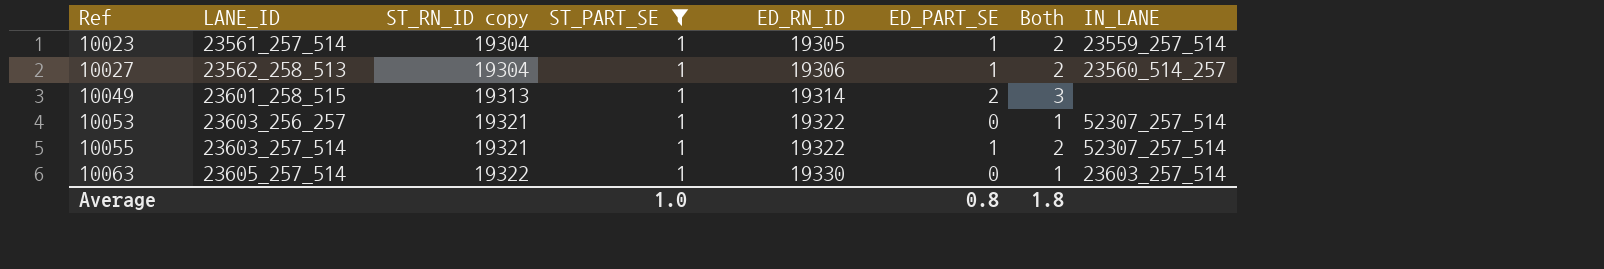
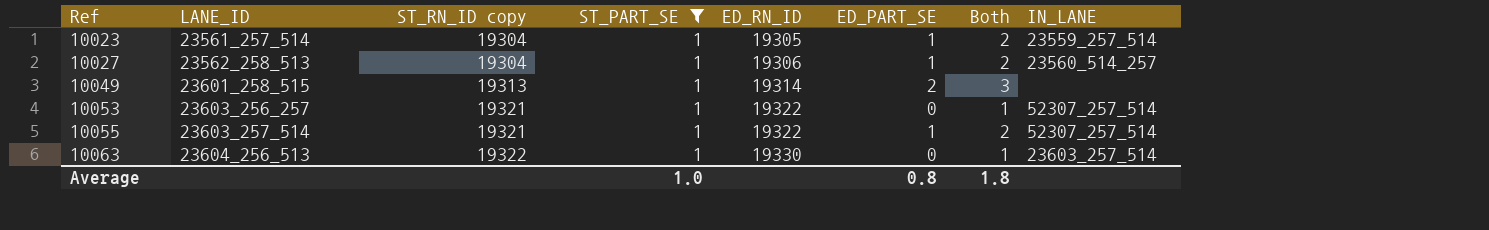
10063 | LANE_ID: 23605_257_514 -> 23604_256_513

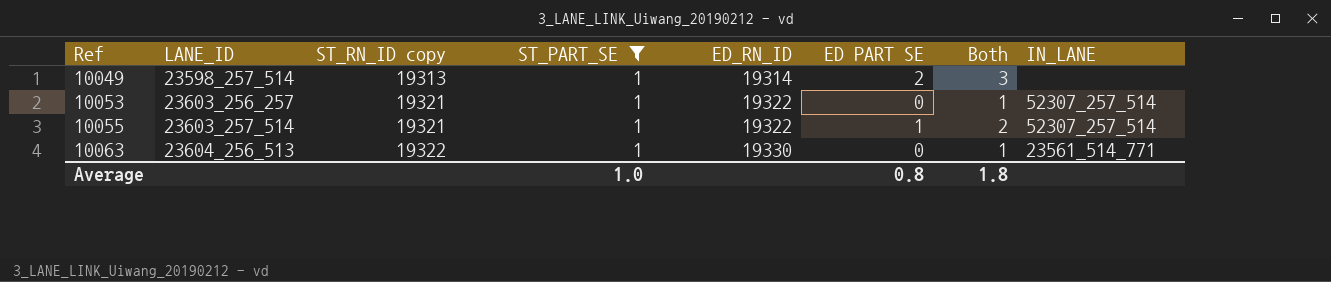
column name: ED_PART_SE -> ED PART SE
row 10023: 23561_257_514 | 19304 | 1 | 19305 | 1 | 2 | 23559_257_514 -> none
row 10027: 23562_258_513 | 19304 | 1 | 19306 | 1 | 2 | 23560_514_257 -> none
10049 | LANE_ID: 23601_258_515 -> 23598_257_514
10063 | IN_LANE: 23603_257_514 -> 23561_514_771

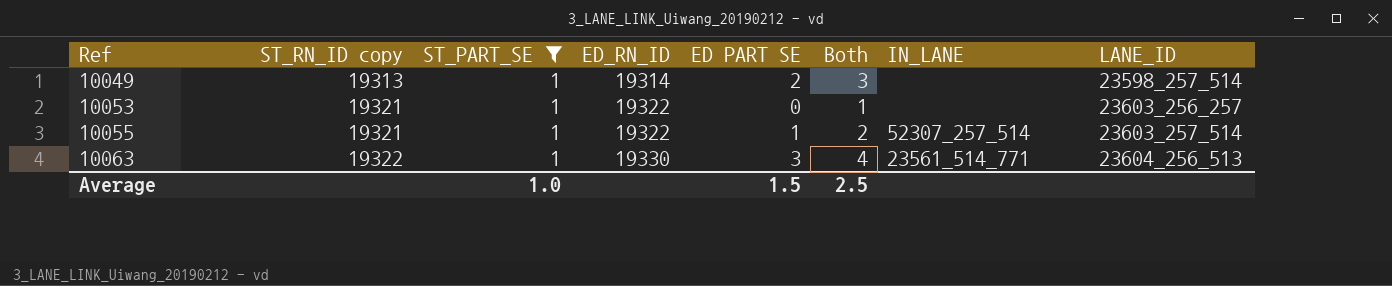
column LANE_ID | position: 2 -> 8
10053 | IN_LANE: 52307_257_514 -> none
10063 | ED PART SE: 0 -> 3
10063 | Both: 1 -> 4
Average | ED PART SE: 0.8 -> 1.5
Average | Both: 1.8 -> 2.5

